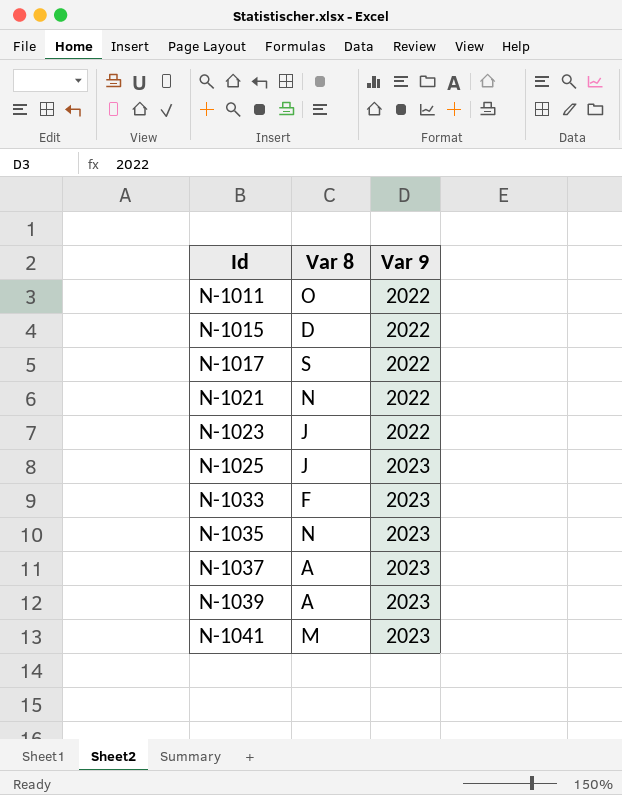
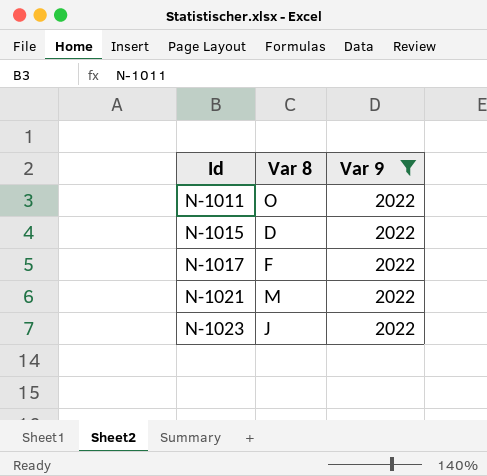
filter: none -> Var 9 = 2022
N-1017 | Var 8: S -> F
N-1021 | Var 8: N -> M

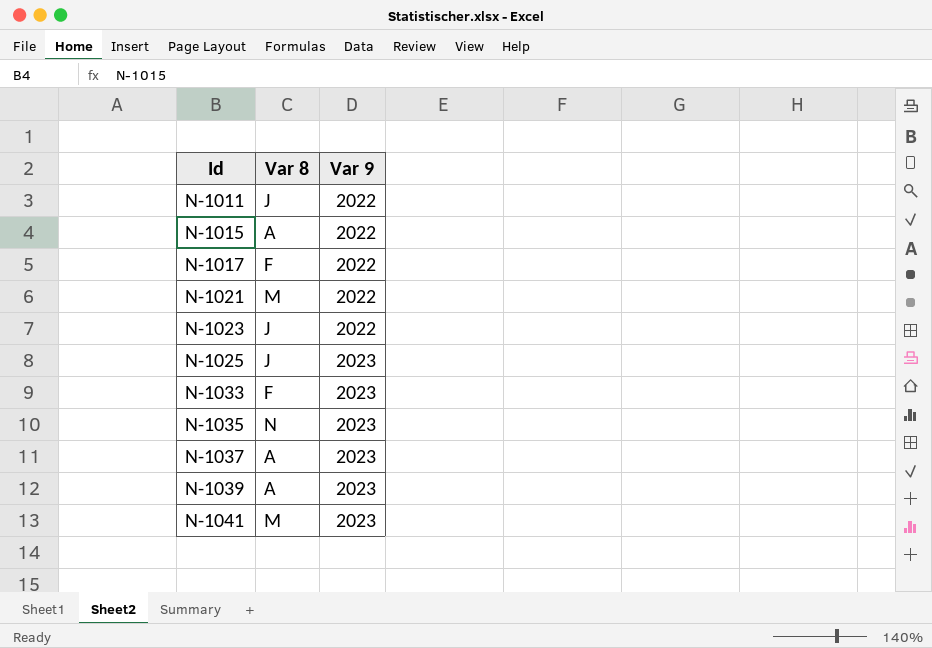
filter: Var 9 = 2022 -> none
N-1011 | Var 8: O -> J
N-1015 | Var 8: D -> A

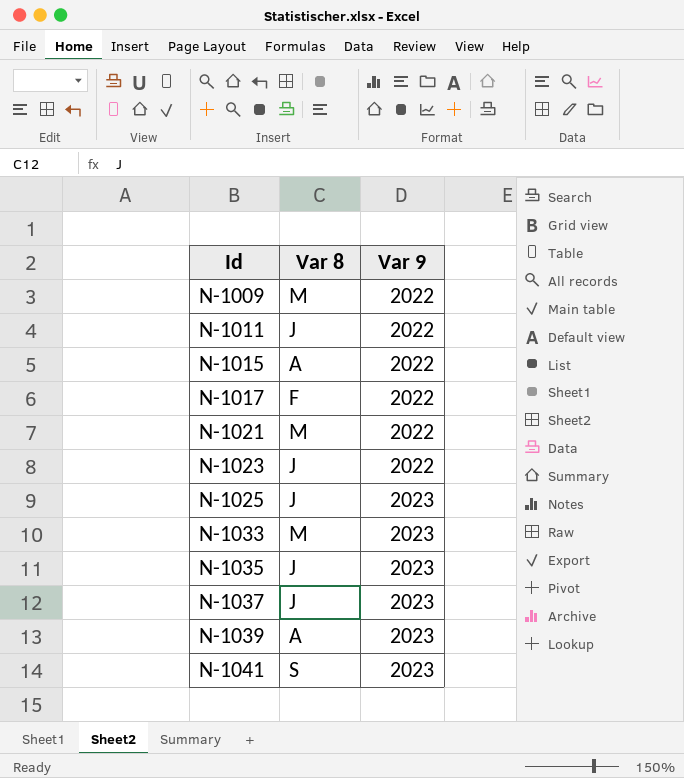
row N-1009: none -> M | 2022
N-1033 | Var 8: F -> M
N-1035 | Var 8: N -> J
N-1037 | Var 8: A -> J
N-1041 | Var 8: M -> S

